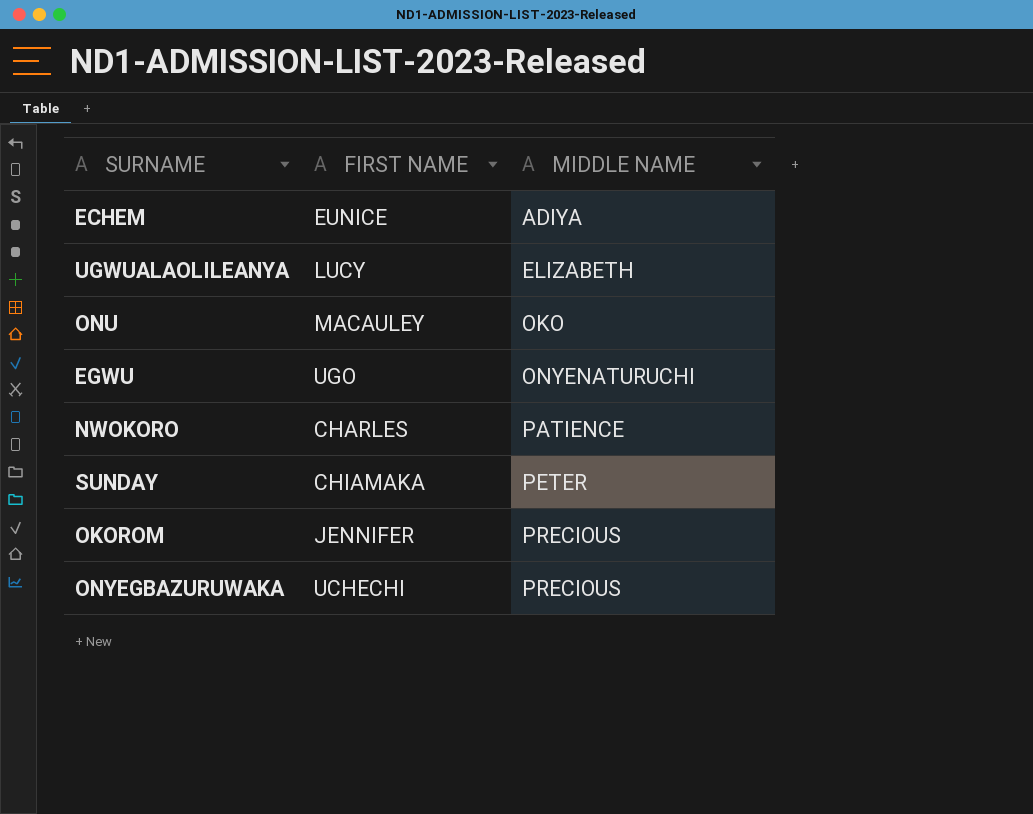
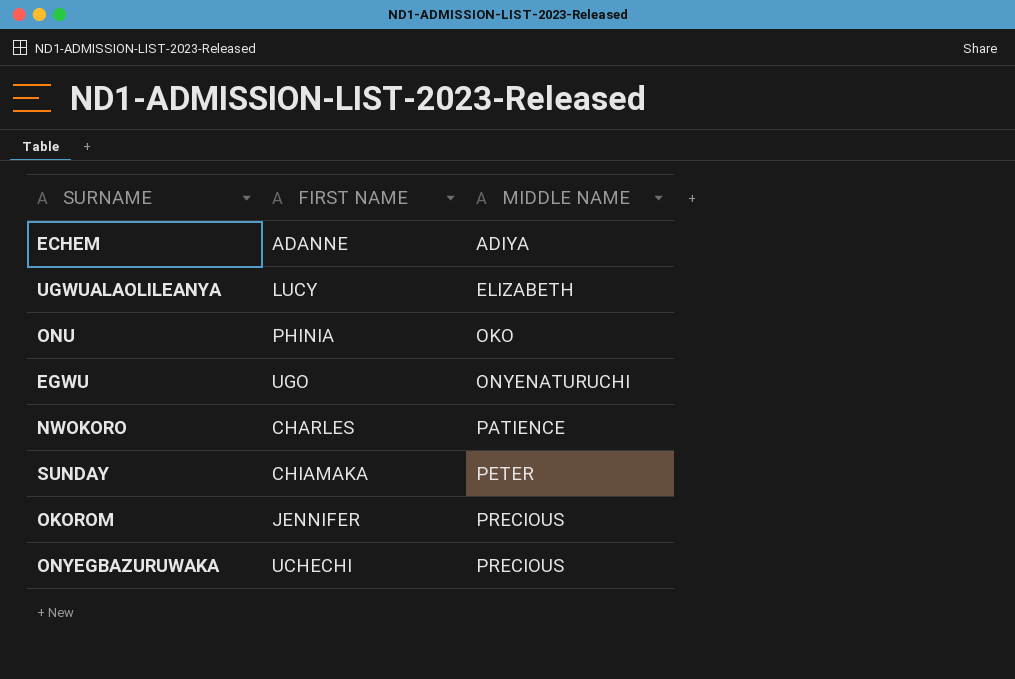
ECHEM | FIRST NAME: EUNICE -> ADANNE
ONU | FIRST NAME: MACAULEY -> PHINIA

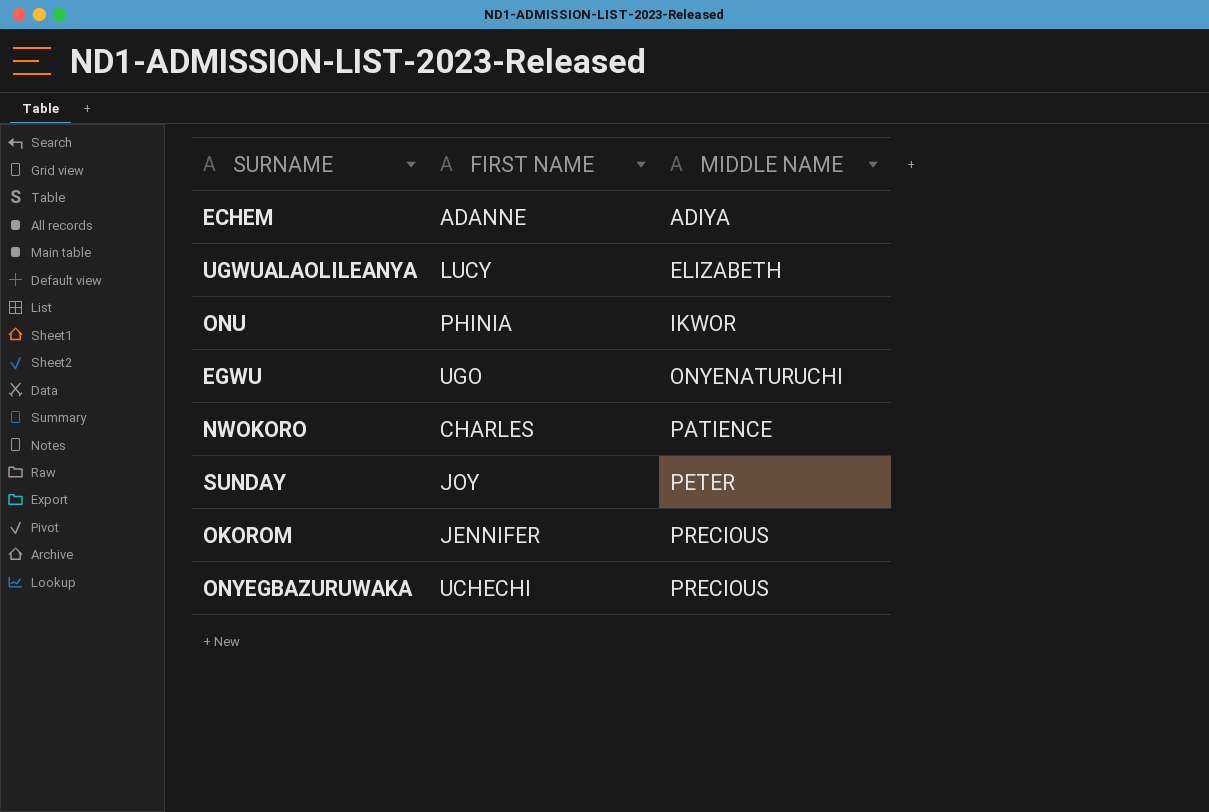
ONU | MIDDLE NAME: OKO -> IKWOR
SUNDAY | FIRST NAME: CHIAMAKA -> JOY

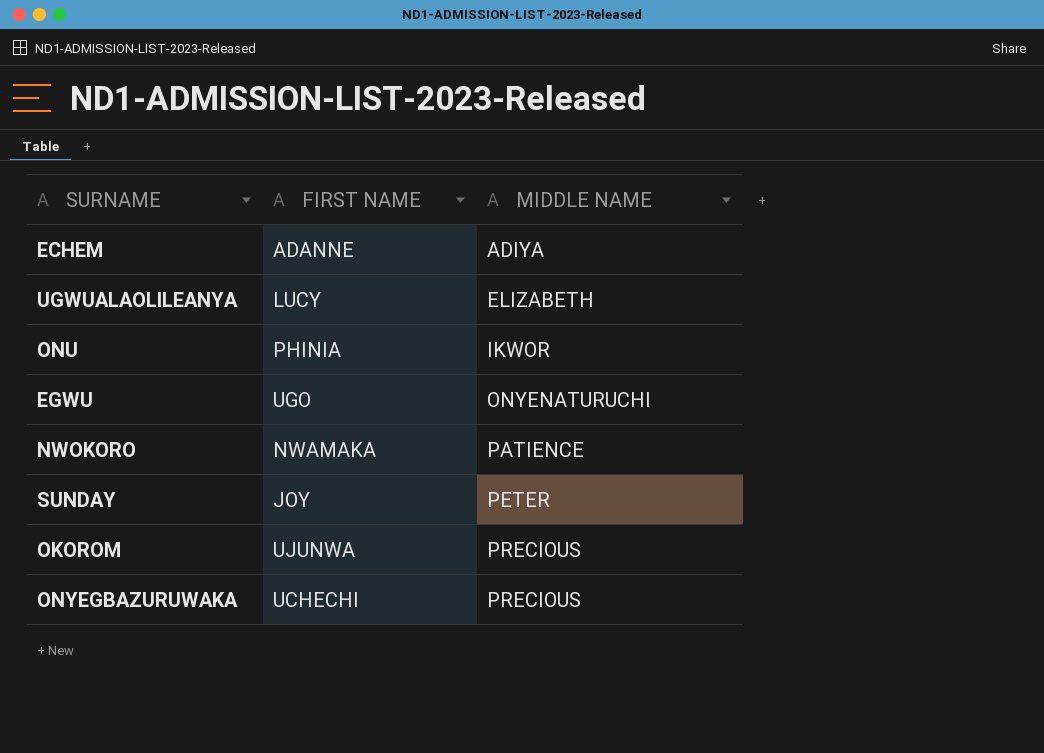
NWOKORO | FIRST NAME: CHARLES -> NWAMAKA
OKOROM | FIRST NAME: JENNIFER -> UJUNWA

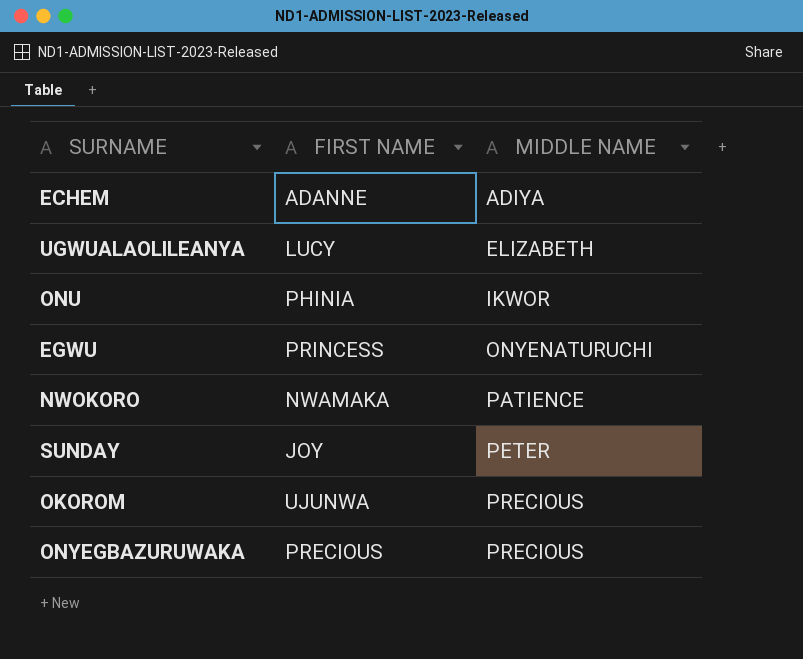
EGWU | FIRST NAME: UGO -> PRINCESS
ONYEGBAZURUWAKA | FIRST NAME: UCHECHI -> PRECIOUS

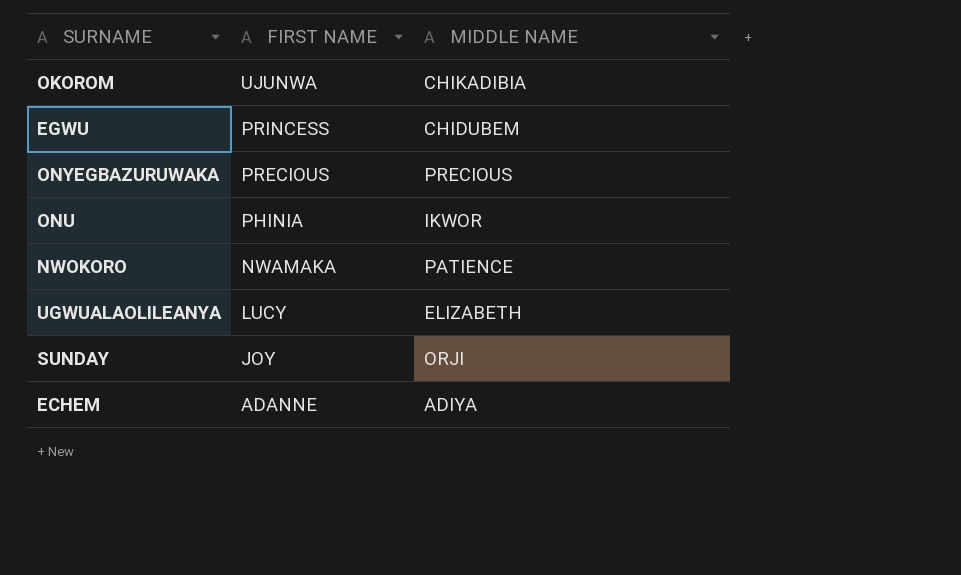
row order: MIDDLE NAME ascending -> FIRST NAME descending
OKOROM | MIDDLE NAME: PRECIOUS -> CHIKADIBIA
EGWU | MIDDLE NAME: ONYENATURUCHI -> CHIDUBEM
SUNDAY | MIDDLE NAME: PETER -> ORJI

